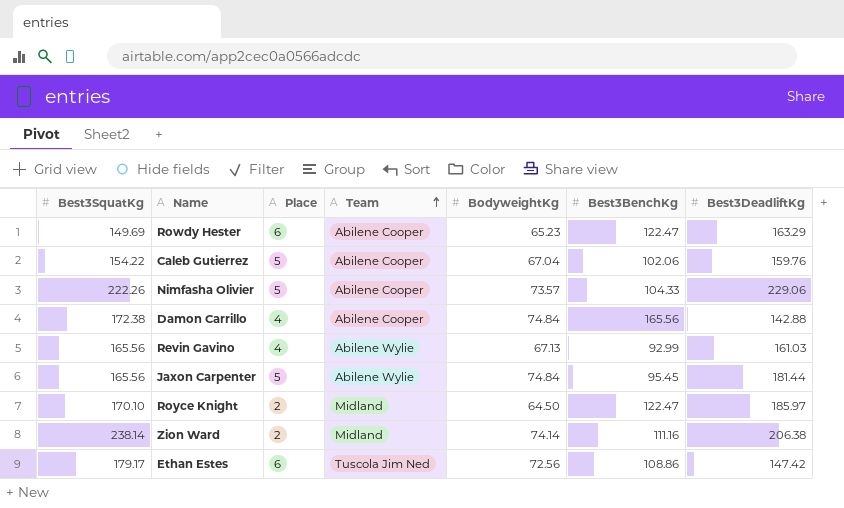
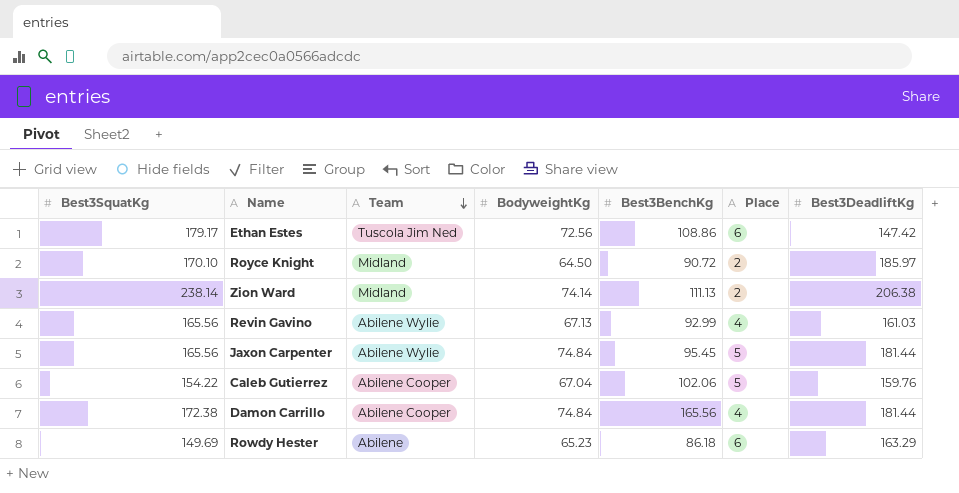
row order: Team ascending -> Team descending
column Place | position: 3 -> 6
row Nimfasha Olivier: 222.26 | 5 | Abilene Cooper | 73.57 | 104.33 | 229.06 -> none
Royce Knight | Best3BenchKg: 122.47 -> 90.72
Zion Ward | Best3BenchKg: 111.16 -> 111.13
Damon Carrillo | Best3DeadliftKg: 142.88 -> 181.44
Rowdy Hester | Team: Abilene Cooper -> Abilene
Rowdy Hester | Best3BenchKg: 122.47 -> 86.18

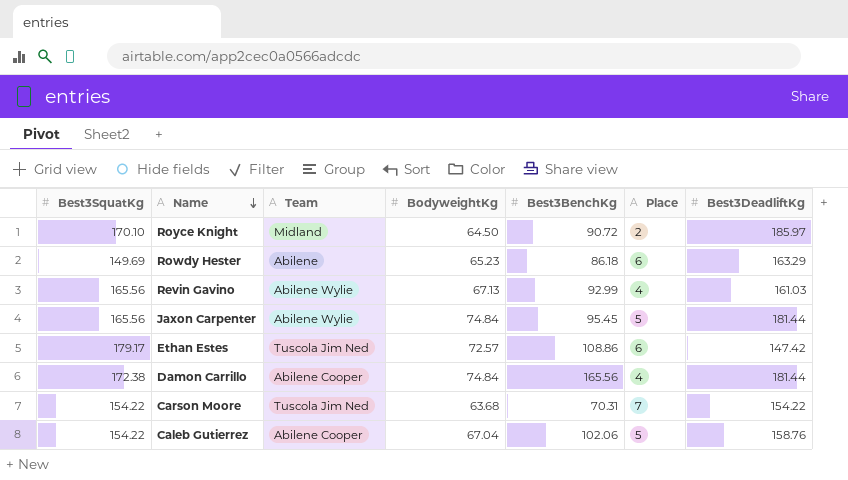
row order: Team descending -> Name descending
row Zion Ward: 238.14 | Midland | 74.14 | 111.13 | 2 | 206.38 -> none
Ethan Estes | BodyweightKg: 72.56 -> 72.57
row Carson Moore: none -> 154.22 | Tuscola Jim Ned | 63.68 | 70.31 | 7 | 154.22
Caleb Gutierrez | Best3DeadliftKg: 159.76 -> 158.76

